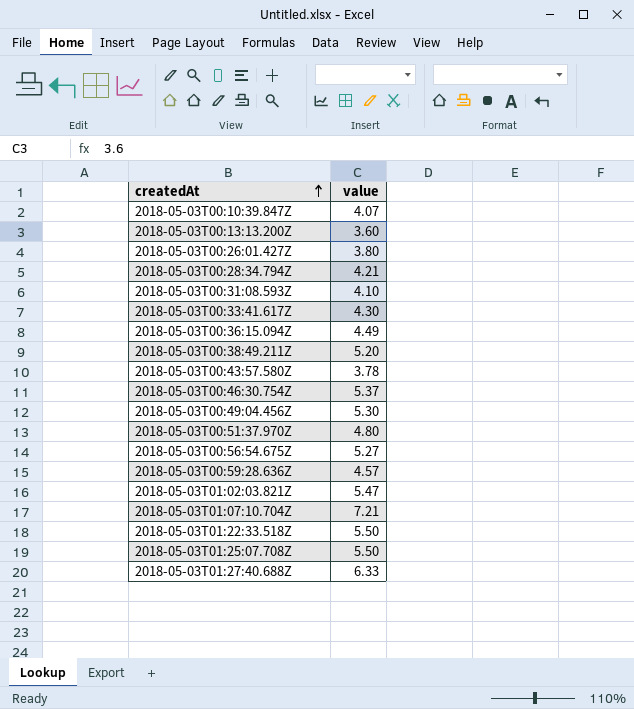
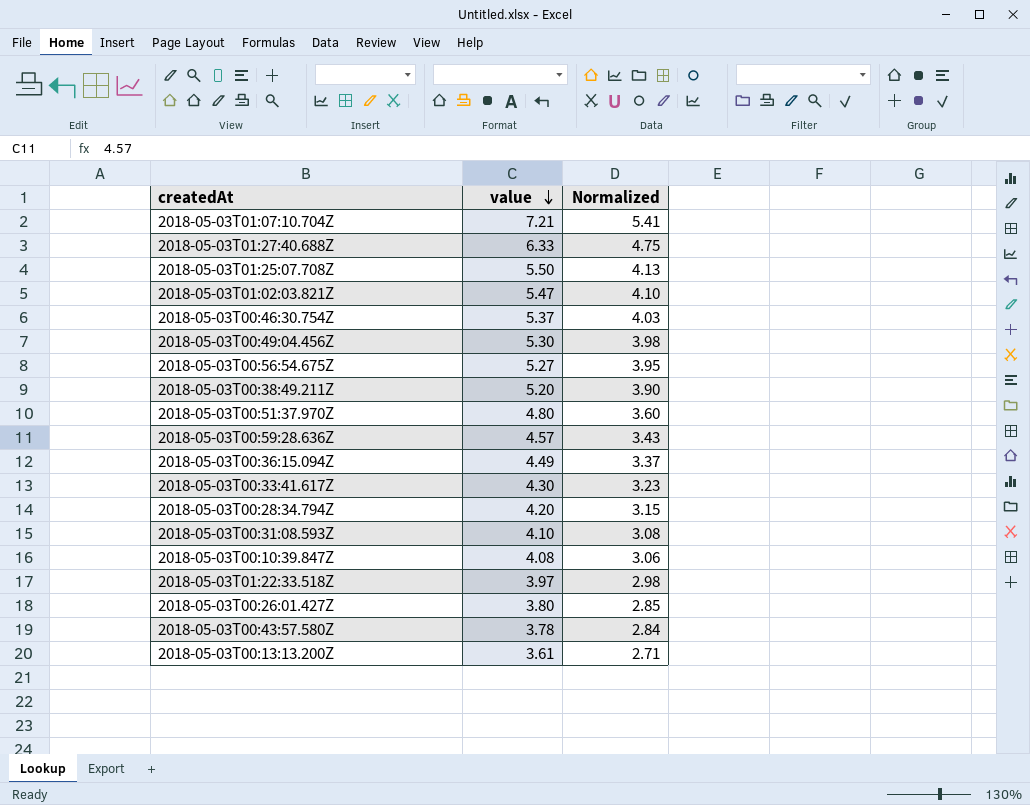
row order: createdAt ascending -> value descending
column Normalized | formula: none -> [value] * 0.75
2018-05-03T00:28:34.794Z | value: 4.21 -> 4.20
2018-05-03T00:10:39.847Z | value: 4.07 -> 4.08
2018-05-03T01:22:33.518Z | value: 5.50 -> 3.97
2018-05-03T00:13:13.200Z | value: 3.60 -> 3.61

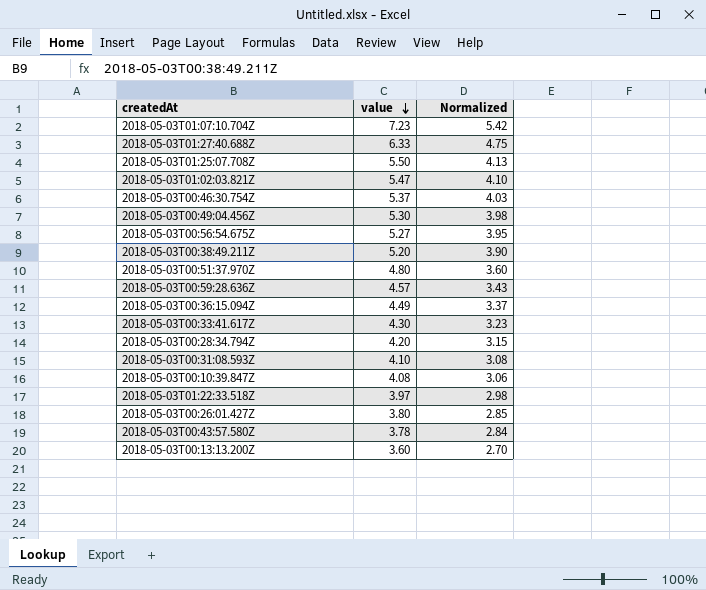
2018-05-03T01:07:10.704Z | value: 7.21 -> 7.23
2018-05-03T01:07:10.704Z | Normalized: 5.41 -> 5.42
2018-05-03T00:13:13.200Z | value: 3.61 -> 3.60
2018-05-03T00:13:13.200Z | Normalized: 2.71 -> 2.70

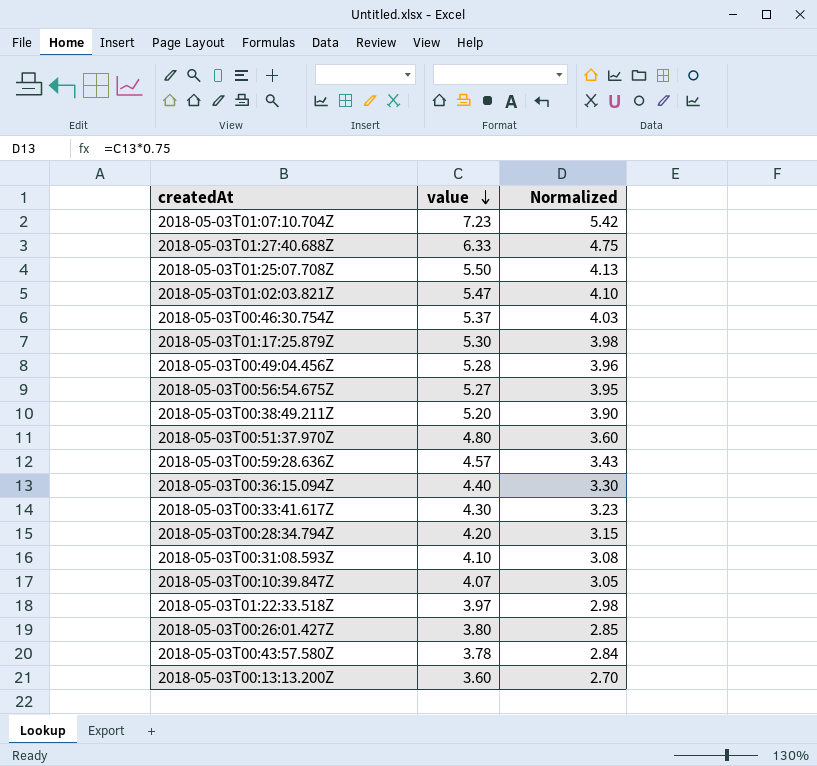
row 2018-05-03T01:17:25.879Z: none -> 5.30 | 3.98
2018-05-03T00:49:04.456Z | value: 5.30 -> 5.28
2018-05-03T00:49:04.456Z | Normalized: 3.98 -> 3.96
2018-05-03T00:36:15.094Z | value: 4.49 -> 4.40
2018-05-03T00:36:15.094Z | Normalized: 3.37 -> 3.30
2018-05-03T00:10:39.847Z | value: 4.08 -> 4.07
2018-05-03T00:10:39.847Z | Normalized: 3.06 -> 3.05

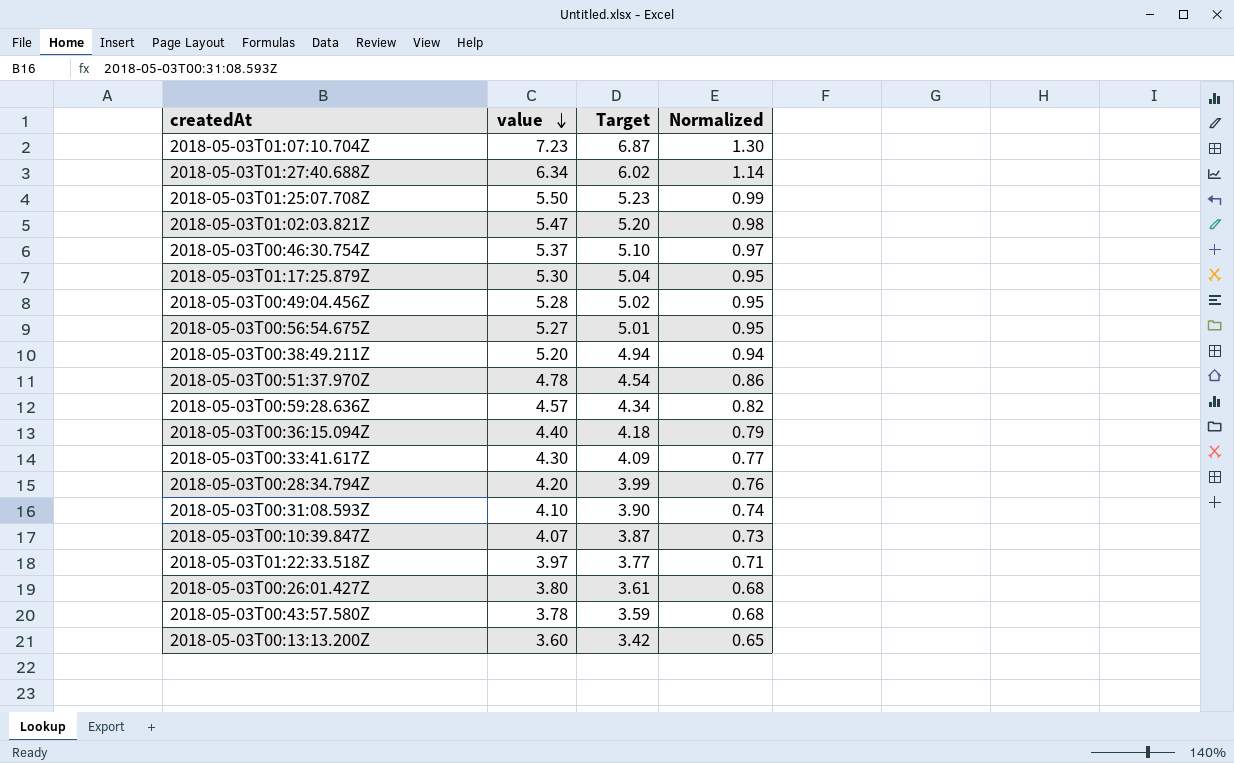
column Target | formula: none -> [value] * 0.95
column Normalized | formula: [value] * 0.75 -> [value] * 0.18
2018-05-03T01:27:40.688Z | value: 6.33 -> 6.34
2018-05-03T00:51:37.970Z | value: 4.80 -> 4.78

